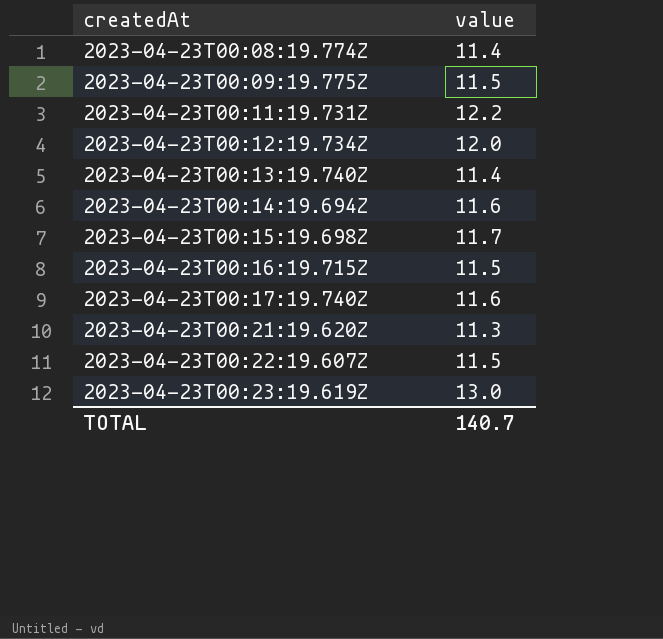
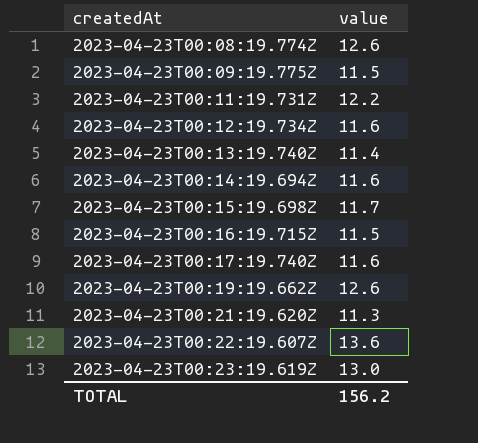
2023-04-23T00:08:19.774Z | value: 11.4 -> 12.6
2023-04-23T00:12:19.734Z | value: 12.0 -> 11.6
row 2023-04-23T00:19:19.662Z: none -> 12.6
2023-04-23T00:22:19.607Z | value: 11.5 -> 13.6
TOTAL | value: 140.7 -> 156.2

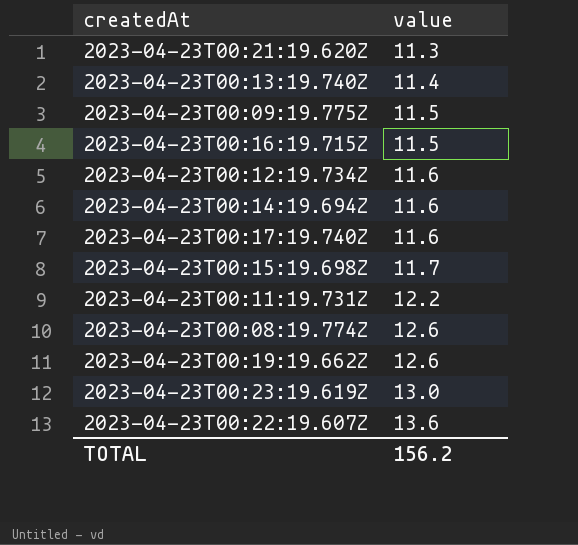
row order: createdAt ascending -> value ascending

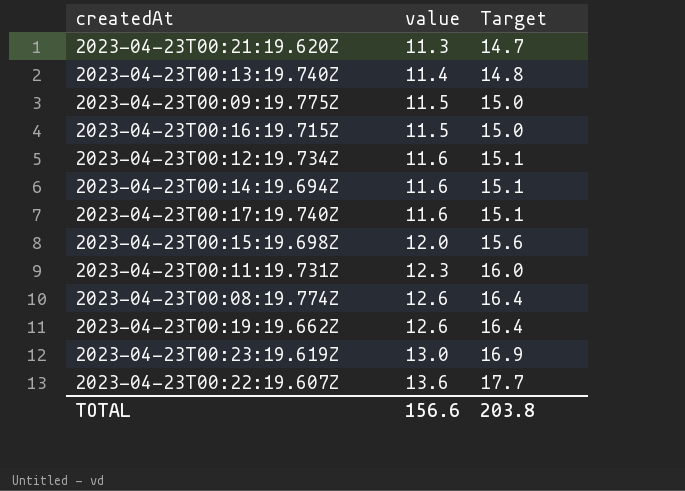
column Target | formula: none -> [value] * 1.3
2023-04-23T00:15:19.698Z | value: 11.7 -> 12.0
2023-04-23T00:11:19.731Z | value: 12.2 -> 12.3
TOTAL | value: 156.2 -> 156.6

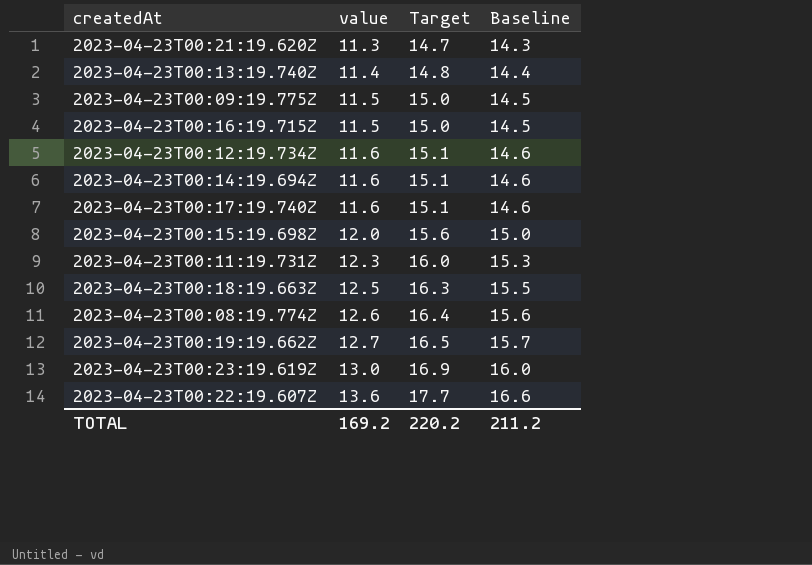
column Baseline | formula: none -> [value] + 3
row 2023-04-23T00:18:19.663Z: none -> 12.5 | 16.3 | 15.5
2023-04-23T00:19:19.662Z | value: 12.6 -> 12.7
2023-04-23T00:19:19.662Z | Target: 16.4 -> 16.5
TOTAL | value: 156.6 -> 169.2
TOTAL | Target: 203.8 -> 220.2

